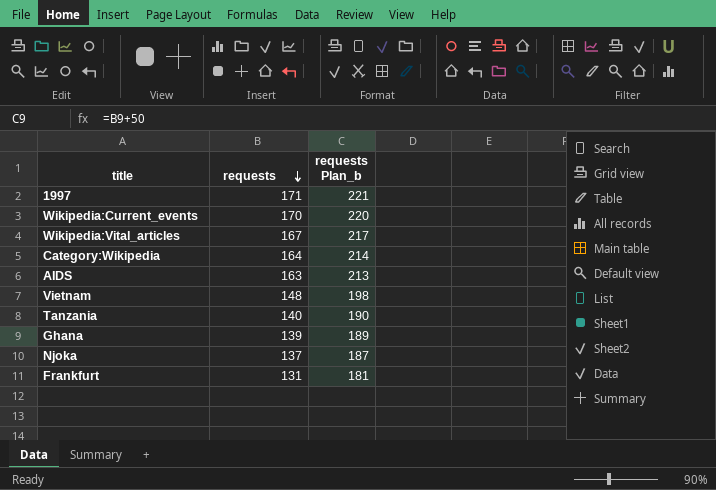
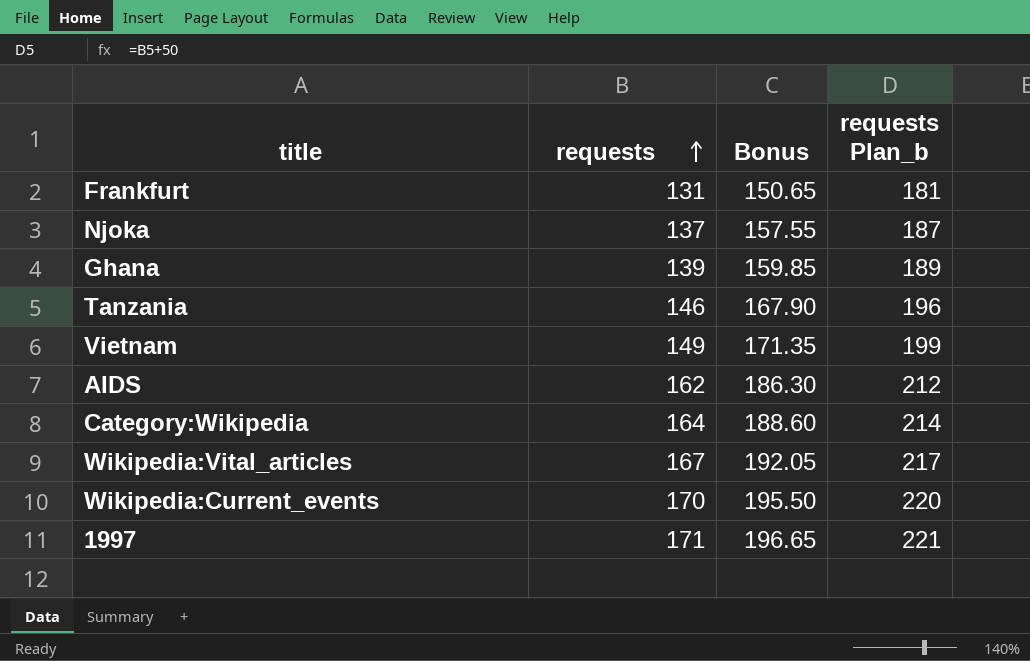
row order: requests descending -> requests ascending
column Bonus | formula: none -> [requests] * 1.15
Tanzania | requests: 140 -> 146
Tanzania | requests Plan_b: 190 -> 196
Vietnam | requests: 148 -> 149
Vietnam | requests Plan_b: 198 -> 199
AIDS | requests: 163 -> 162
AIDS | requests Plan_b: 213 -> 212

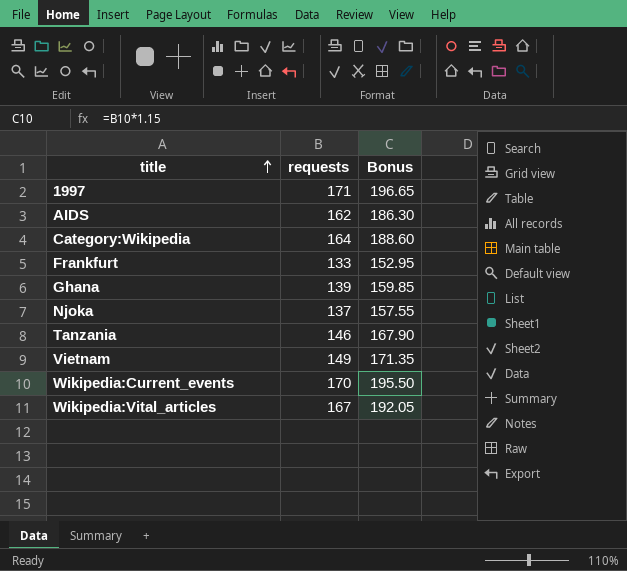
row order: requests ascending -> title ascending
column requests Plan_b | formula: [requests] + 50 -> none
Frankfurt | requests: 131 -> 133
Frankfurt | Bonus: 150.65 -> 152.95

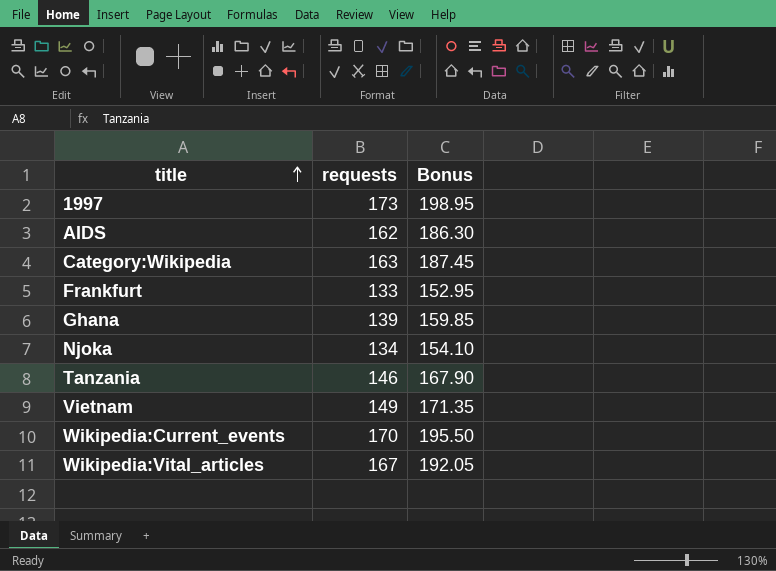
1997 | requests: 171 -> 173
1997 | Bonus: 196.65 -> 198.95
Category:Wikipedia | requests: 164 -> 163
Category:Wikipedia | Bonus: 188.60 -> 187.45
Njoka | requests: 137 -> 134
Njoka | Bonus: 157.55 -> 154.10

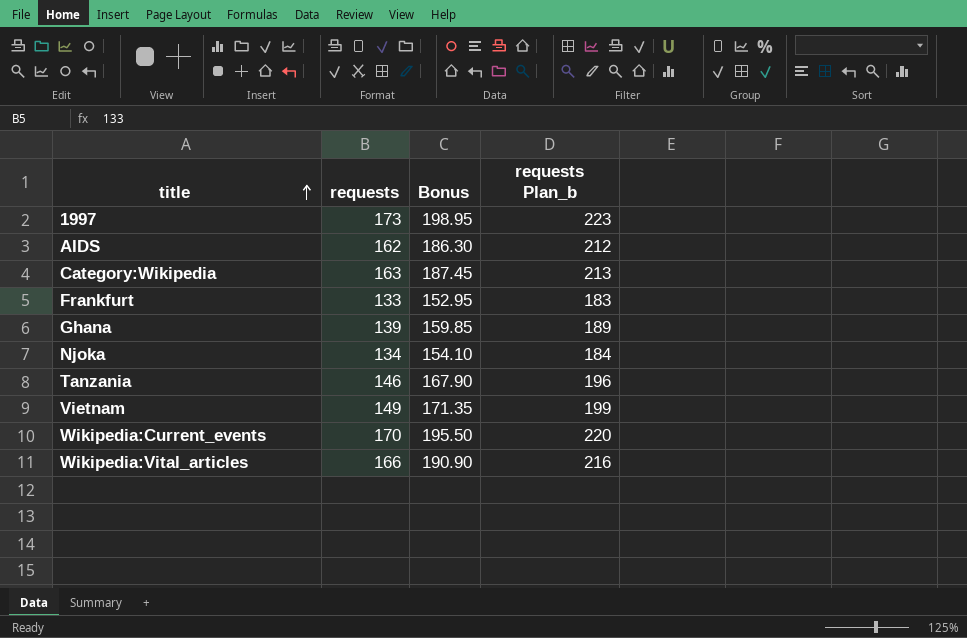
column requests Plan_b | formula: none -> [requests] + 50
Wikipedia:Vital_articles | requests: 167 -> 166
Wikipedia:Vital_articles | Bonus: 192.05 -> 190.90

